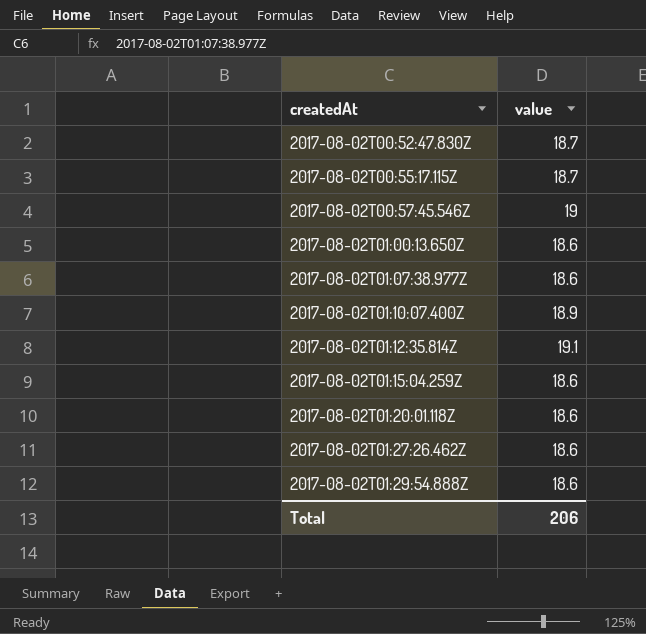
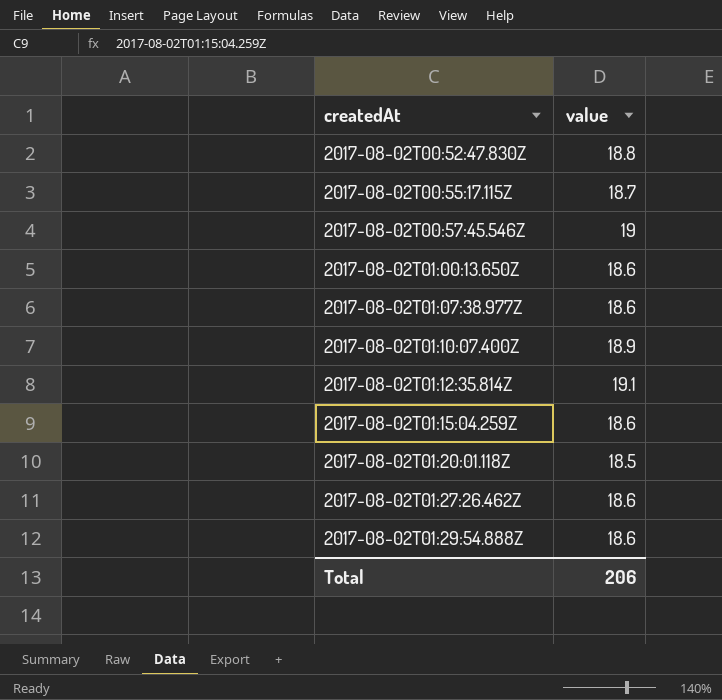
2017-08-02T00:52:47.830Z | value: 18.7 -> 18.8
2017-08-02T01:20:01.118Z | value: 18.6 -> 18.5

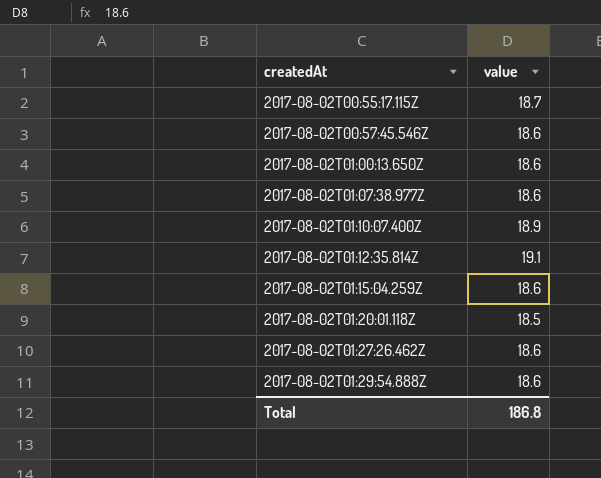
row 2017-08-02T00:52:47.830Z: 18.8 -> none
2017-08-02T00:57:45.546Z | value: 19 -> 18.6
Total | value: 206 -> 186.8

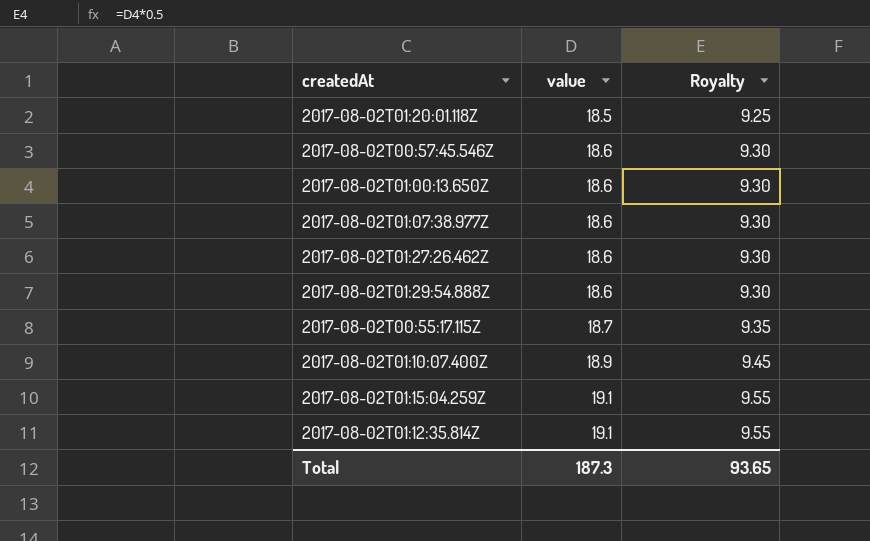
row order: createdAt ascending -> value ascending
column Royalty | formula: none -> [value] * 0.5
2017-08-02T01:15:04.259Z | value: 18.6 -> 19.1
Total | value: 186.8 -> 187.3

